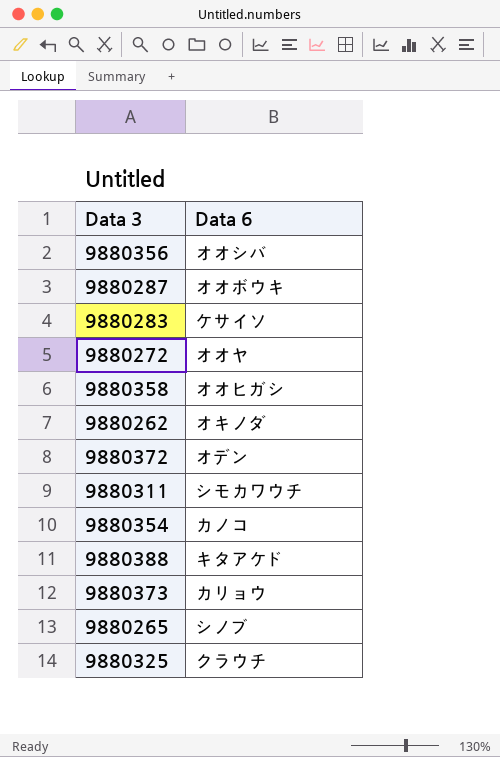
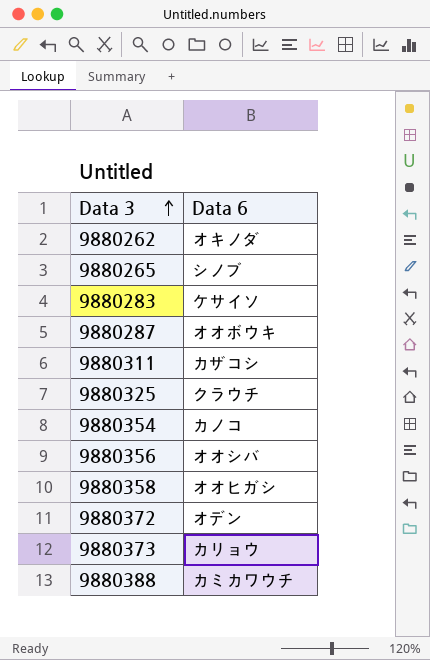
row order: none -> Data 3 ascending
row 9880272: オオヤ -> none
9880311 | Data 6: シモカワウチ -> カザコシ
9880388 | Data 6: キタアケド -> カミカワウチ

